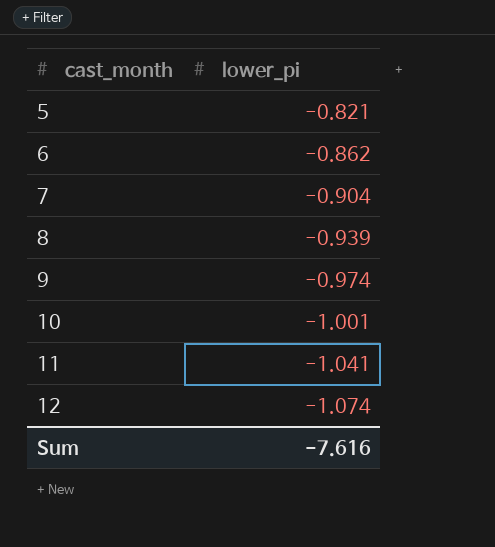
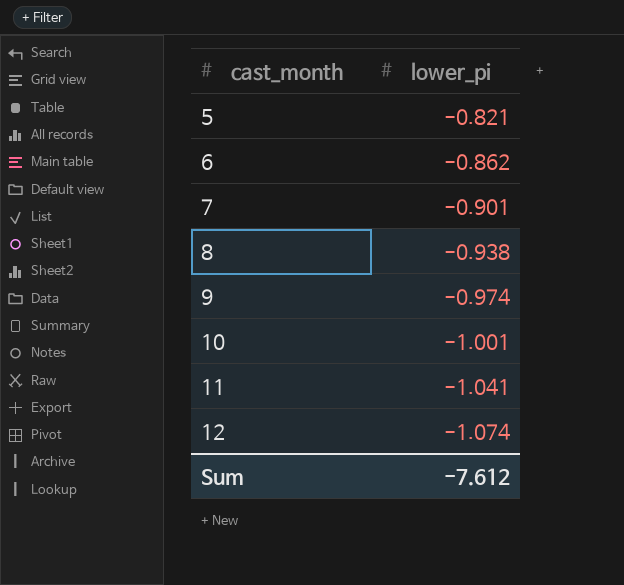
7 | lower_pi: -0.904 -> -0.901
8 | lower_pi: -0.939 -> -0.938
Sum | lower_pi: -7.616 -> -7.612

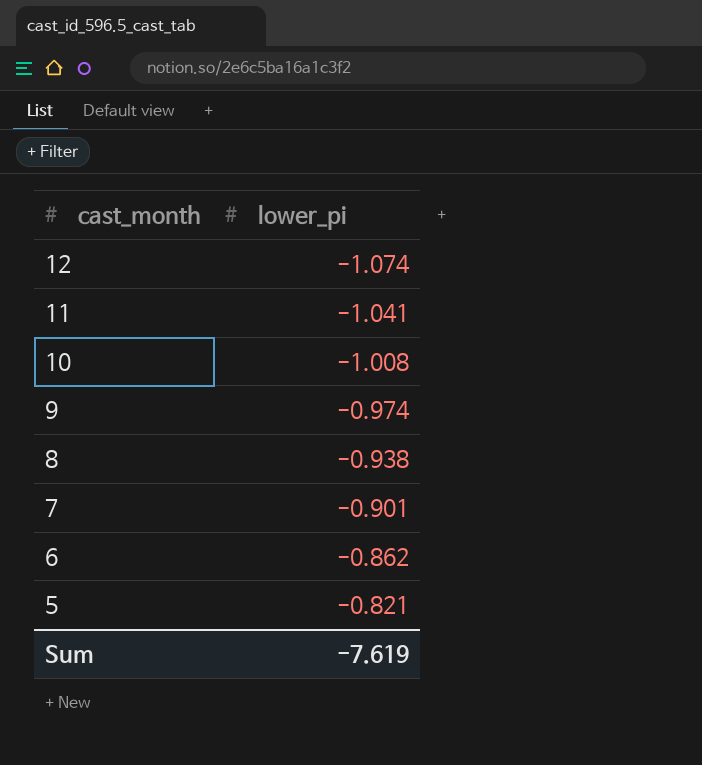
row order: cast_month ascending -> cast_month descending
10 | lower_pi: -1.001 -> -1.008
Sum | lower_pi: -7.612 -> -7.619

